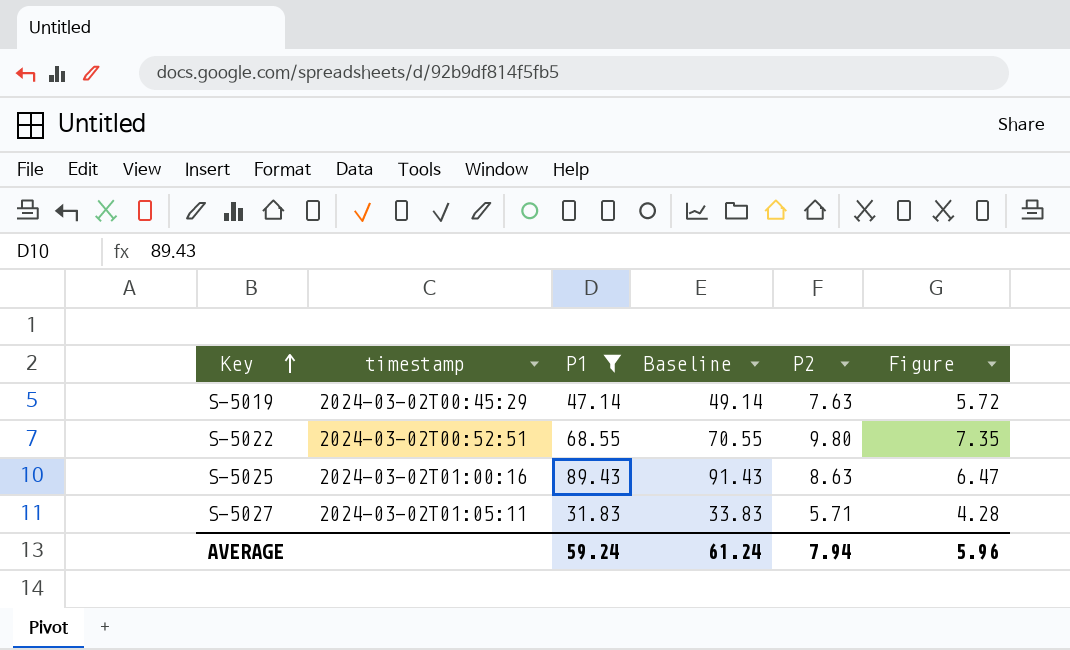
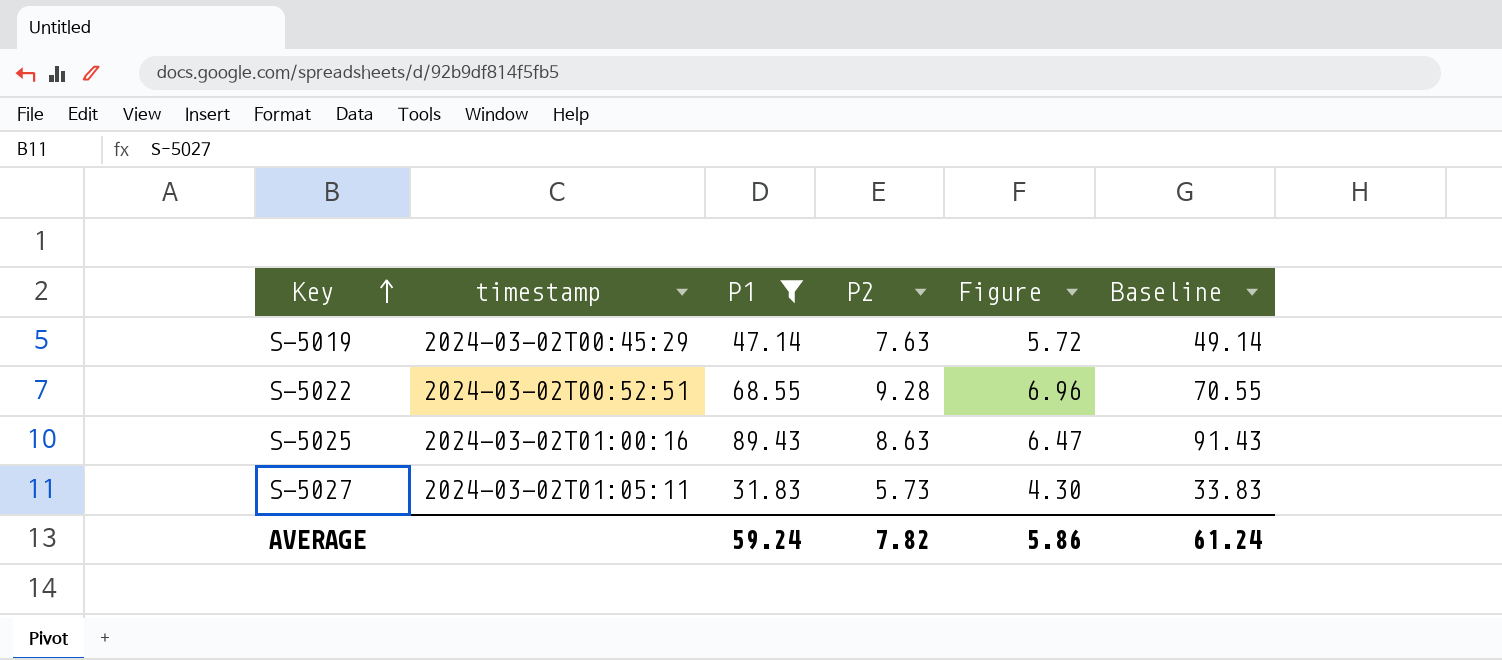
column Baseline | position: 4 -> 6
S-5022 | P2: 9.80 -> 9.28
S-5022 | Figure: 7.35 -> 6.96
S-5027 | P2: 5.71 -> 5.73
S-5027 | Figure: 4.28 -> 4.30
AVERAGE | P2: 7.94 -> 7.82
AVERAGE | Figure: 5.96 -> 5.86

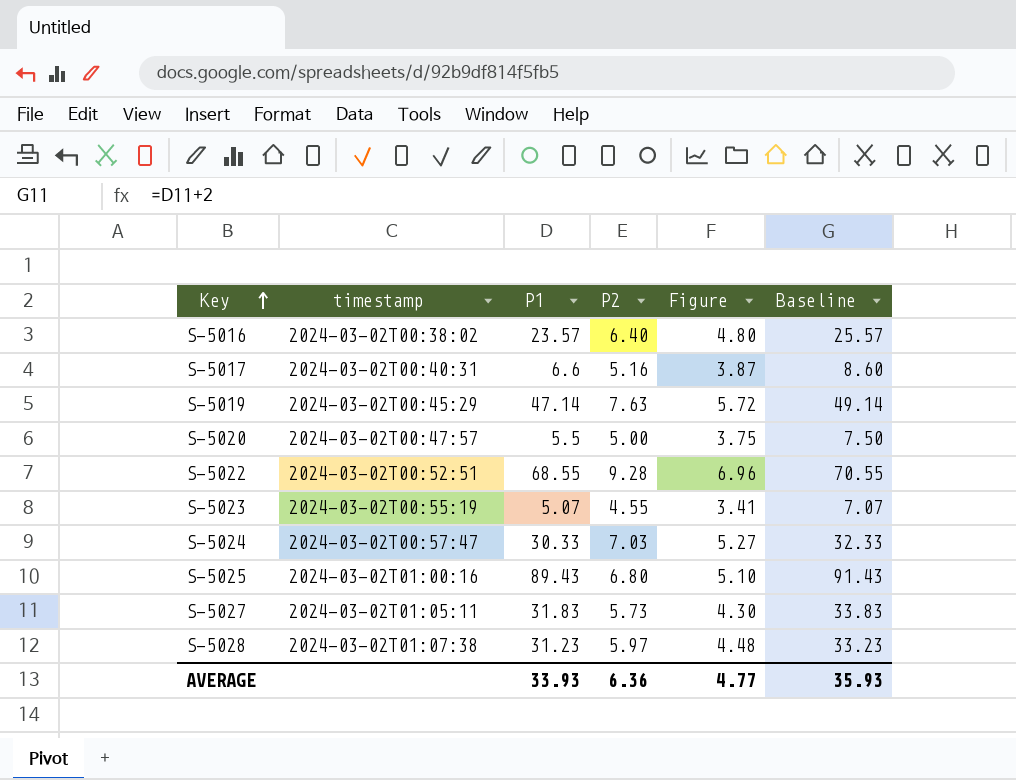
filter: P1 >= 31.83 -> none
S-5025 | P2: 8.63 -> 6.80
S-5025 | Figure: 6.47 -> 5.10
AVERAGE | P1: 59.24 -> 33.93
AVERAGE | P2: 7.82 -> 6.36
AVERAGE | Figure: 5.86 -> 4.77
AVERAGE | Baseline: 61.24 -> 35.93

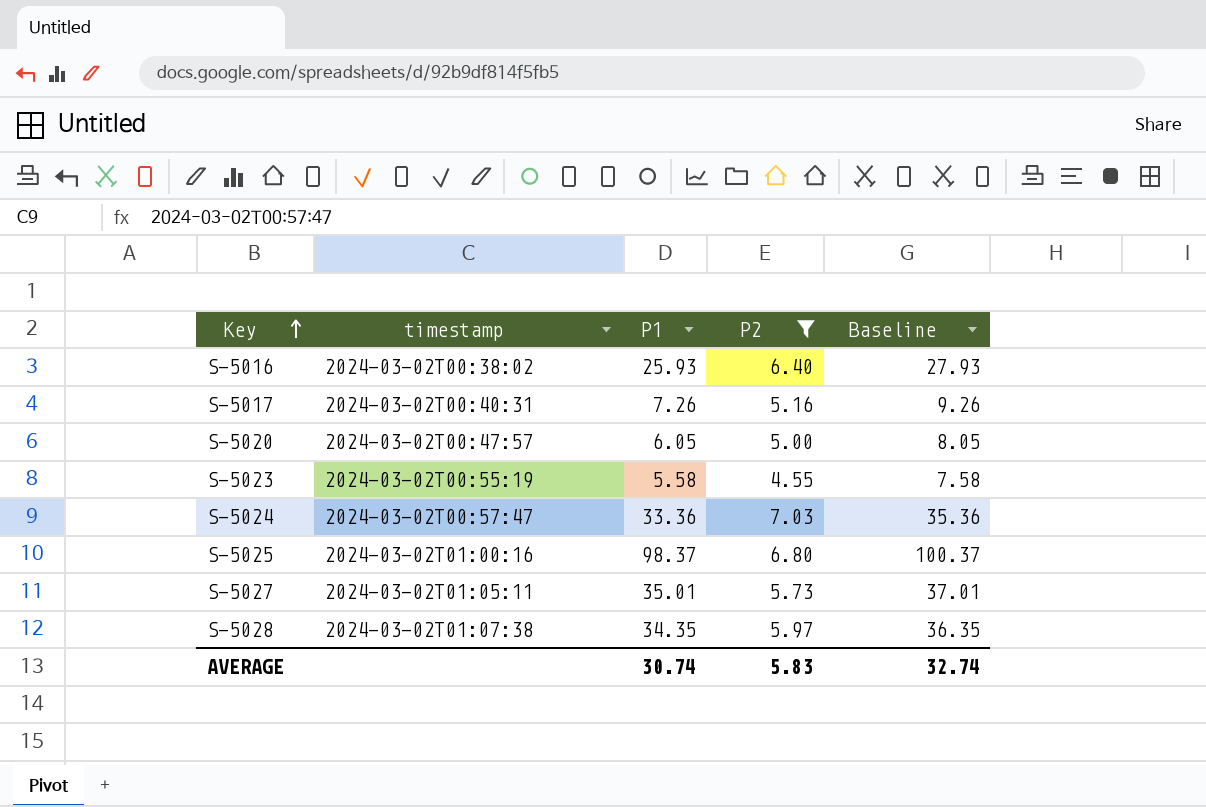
filter: none -> P2 <= 7.03
column Figure | formula: [P2] * 0.75 -> none
S-5016 | P1: 23.57 -> 25.93
S-5016 | Baseline: 25.57 -> 27.93
S-5017 | P1: 6.6 -> 7.26
S-5017 | Baseline: 8.60 -> 9.26
S-5020 | P1: 5.5 -> 6.05
S-5020 | Baseline: 7.50 -> 8.05
S-5023 | P1: 5.07 -> 5.58
S-5023 | Baseline: 7.07 -> 7.58
S-5024 | P1: 30.33 -> 33.36
S-5024 | Baseline: 32.33 -> 35.36
S-5025 | P1: 89.43 -> 98.37
S-5025 | Baseline: 91.43 -> 100.37
S-5027 | P1: 31.83 -> 35.01
S-5027 | Baseline: 33.83 -> 37.01
S-5028 | P1: 31.23 -> 34.35
S-5028 | Baseline: 33.23 -> 36.35
AVERAGE | P1: 33.93 -> 30.74
AVERAGE | P2: 6.36 -> 5.83
AVERAGE | Baseline: 35.93 -> 32.74

